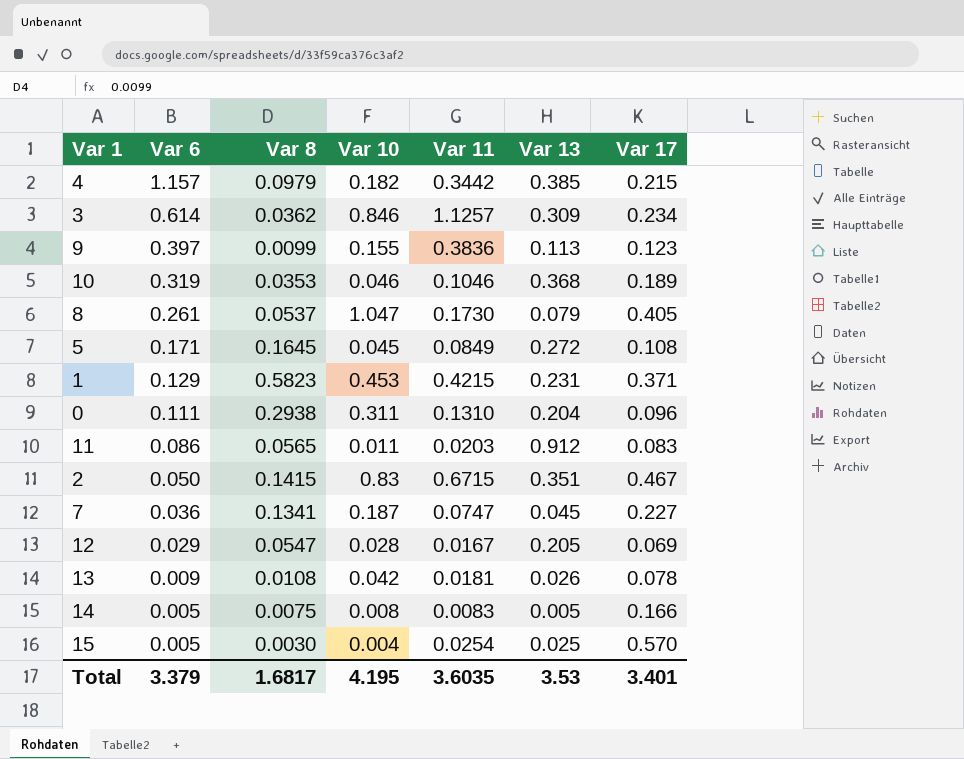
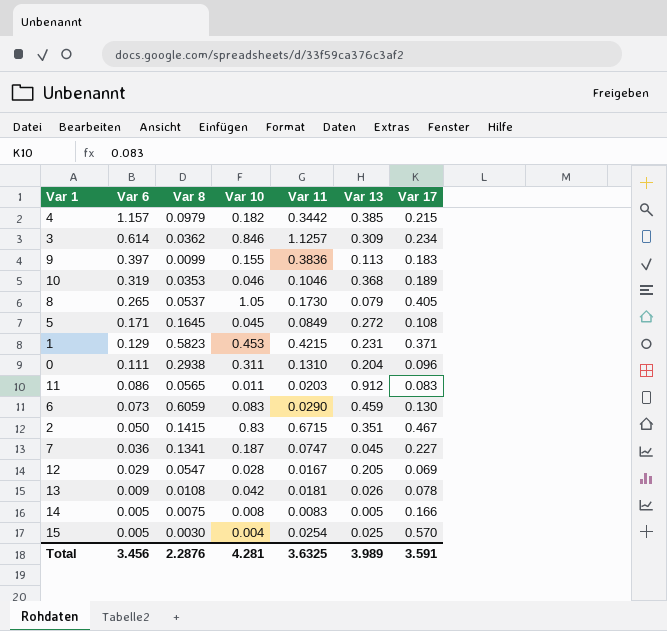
9 | Var 17: 0.123 -> 0.183
8 | Var 6: 0.261 -> 0.265
8 | Var 10: 1.047 -> 1.05
row 6: none -> 0.073 | 0.6059 | 0.083 | 0.0290 | 0.459 | 0.130
Total | Var 6: 3.379 -> 3.456
Total | Var 8: 1.6817 -> 2.2876
Total | Var 10: 4.195 -> 4.281
Total | Var 11: 3.6035 -> 3.6325
Total | Var 13: 3.53 -> 3.989
Total | Var 17: 3.401 -> 3.591

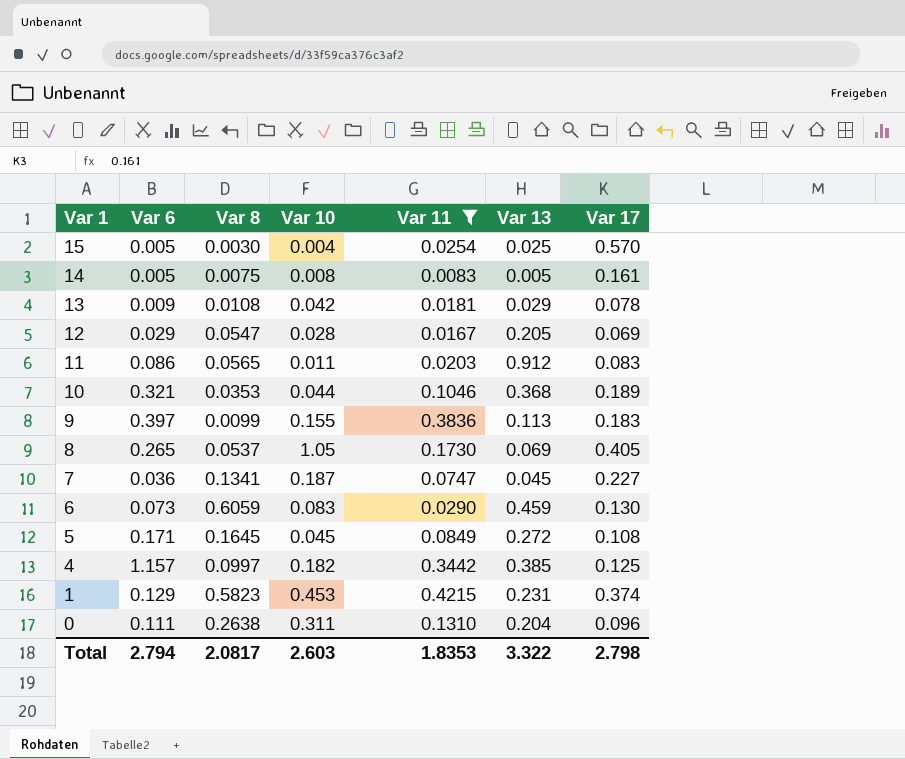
filter: none -> Var 11 <= 0.4215
row order: Var 6 descending -> Var 1 descending
14 | Var 17: 0.166 -> 0.161
13 | Var 13: 0.026 -> 0.029
10 | Var 6: 0.319 -> 0.321
10 | Var 10: 0.046 -> 0.044
8 | Var 13: 0.079 -> 0.069
4 | Var 8: 0.0979 -> 0.0997
4 | Var 17: 0.215 -> 0.125
1 | Var 17: 0.371 -> 0.374
0 | Var 8: 0.2938 -> 0.2638
Total | Var 6: 3.456 -> 2.794
Total | Var 8: 2.2876 -> 2.0817
Total | Var 10: 4.281 -> 2.603
Total | Var 11: 3.6325 -> 1.8353
Total | Var 13: 3.989 -> 3.322
Total | Var 17: 3.591 -> 2.798

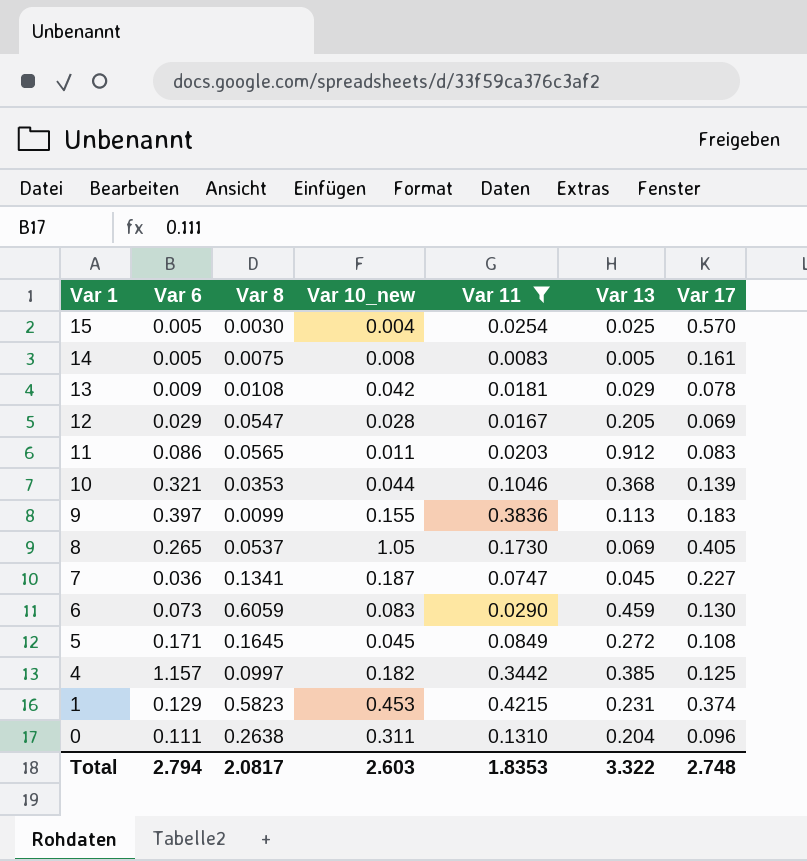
column name: Var 10 -> Var 10_new
10 | Var 17: 0.189 -> 0.139
Total | Var 17: 2.798 -> 2.748

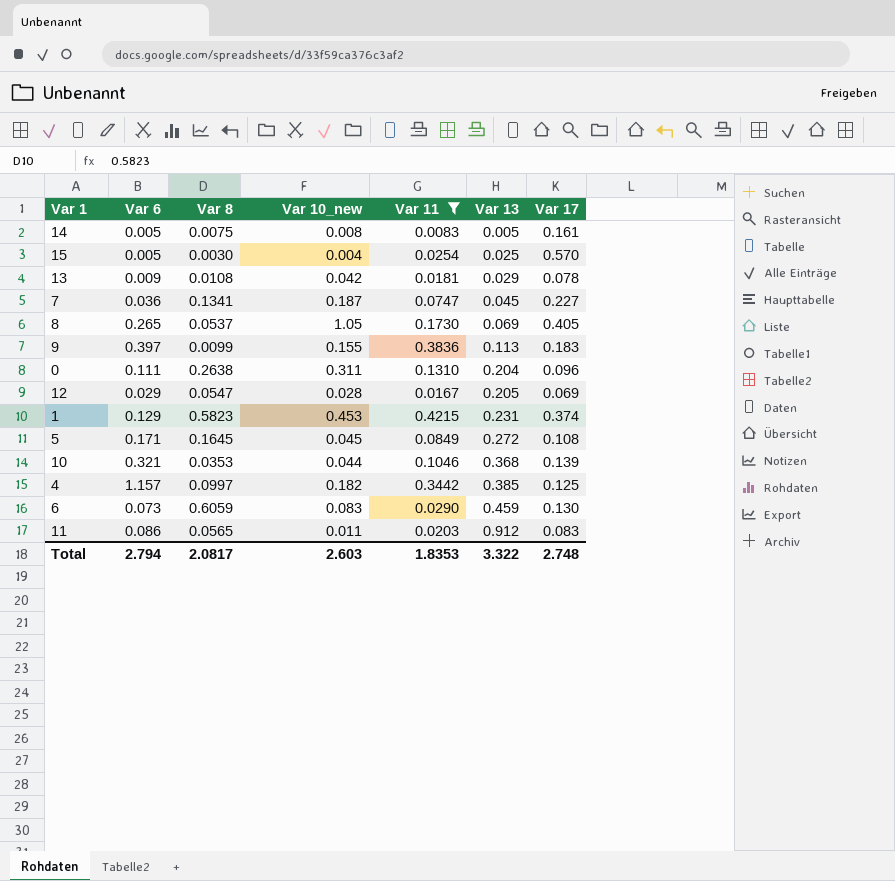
row order: Var 1 descending -> Var 13 ascending

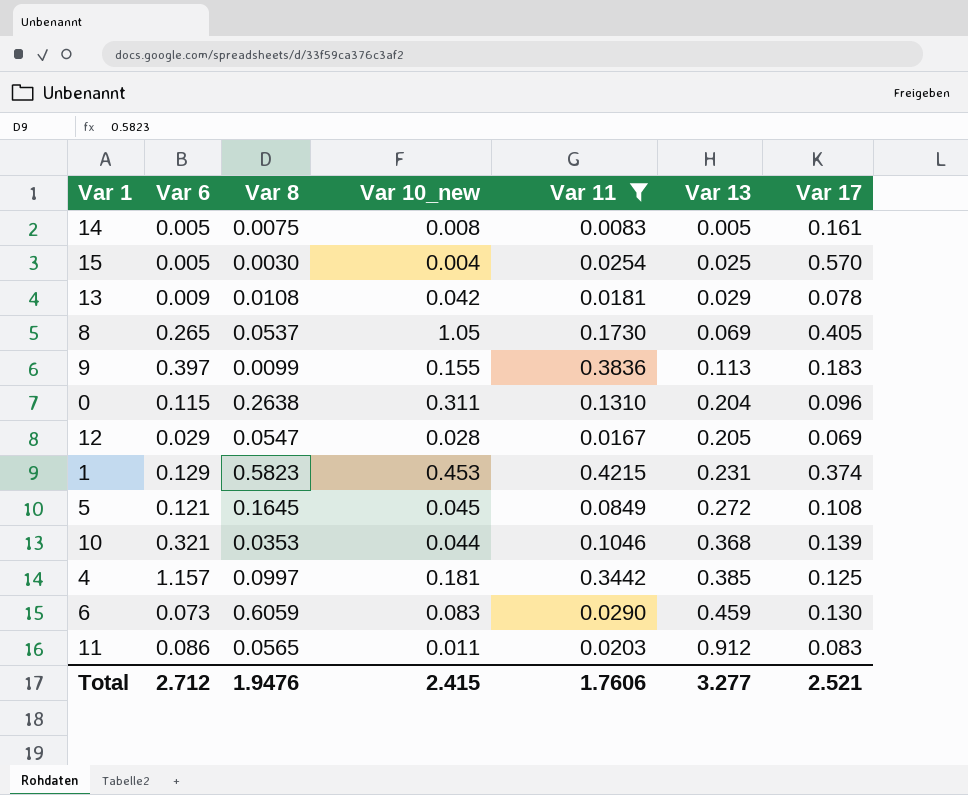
row 7: 0.036 | 0.1341 | 0.187 | 0.0747 | 0.045 | 0.227 -> none
0 | Var 6: 0.111 -> 0.115
5 | Var 6: 0.171 -> 0.121
4 | Var 10_new: 0.182 -> 0.181
Total | Var 6: 2.794 -> 2.712
Total | Var 8: 2.0817 -> 1.9476
Total | Var 10_new: 2.603 -> 2.415
Total | Var 11: 1.8353 -> 1.7606
Total | Var 13: 3.322 -> 3.277
Total | Var 17: 2.748 -> 2.521

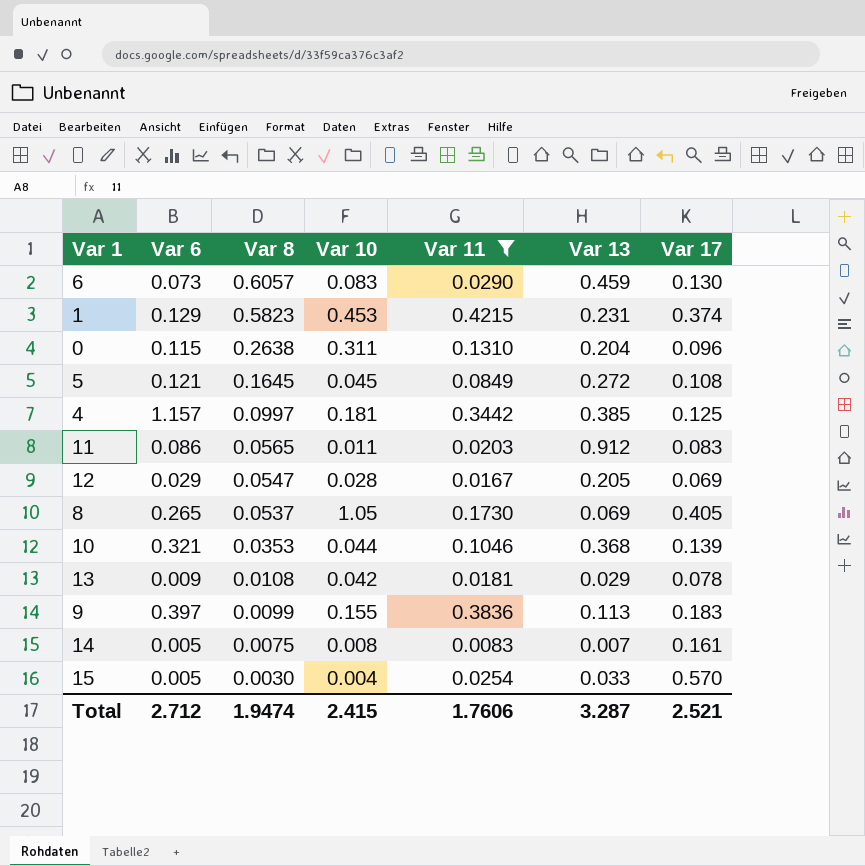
row order: Var 13 ascending -> Var 8 descending
column name: Var 10_new -> Var 10
6 | Var 8: 0.6059 -> 0.6057
14 | Var 13: 0.005 -> 0.007
15 | Var 13: 0.025 -> 0.033
Total | Var 8: 1.9476 -> 1.9474
Total | Var 13: 3.277 -> 3.287

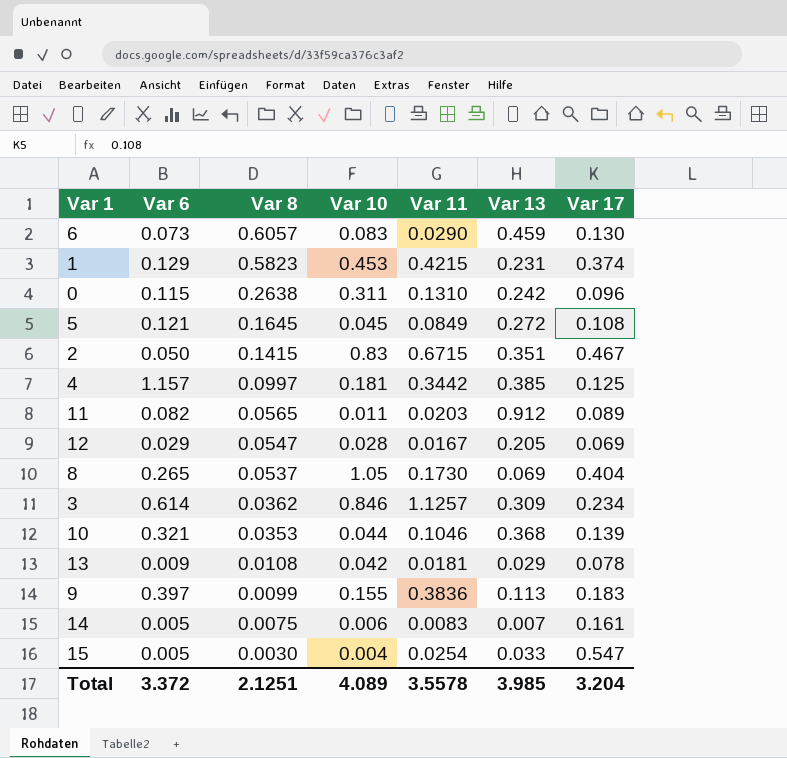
filter: Var 11 <= 0.4215 -> none
0 | Var 13: 0.204 -> 0.242
11 | Var 6: 0.086 -> 0.082
11 | Var 17: 0.083 -> 0.089
8 | Var 17: 0.405 -> 0.404
14 | Var 10: 0.008 -> 0.006
15 | Var 17: 0.570 -> 0.547
Total | Var 6: 2.712 -> 3.372
Total | Var 8: 1.9474 -> 2.1251
Total | Var 10: 2.415 -> 4.089
Total | Var 11: 1.7606 -> 3.5578
Total | Var 13: 3.287 -> 3.985
Total | Var 17: 2.521 -> 3.204

